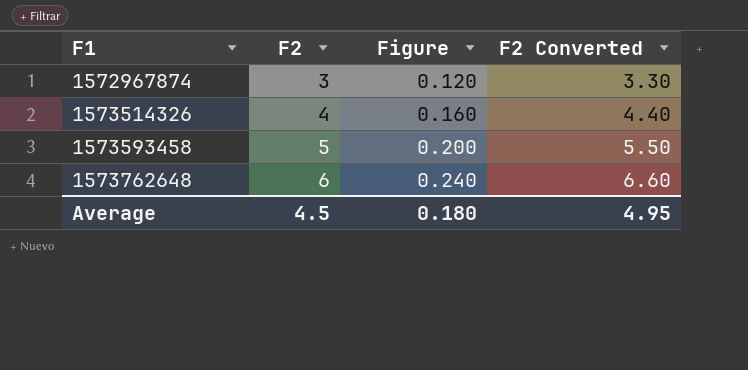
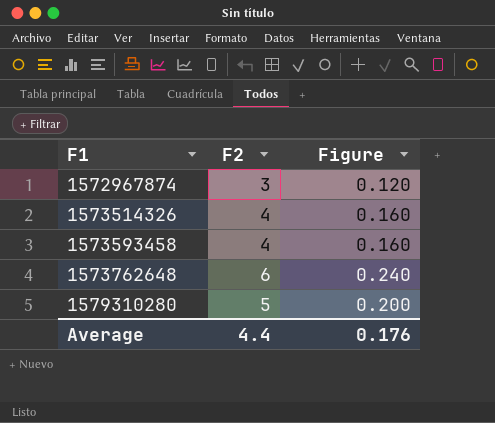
column F2 Converted | formula: [F2] * 1.1 -> none
1573593458 | F2: 5 -> 4
1573593458 | Figure: 0.200 -> 0.160
row 1579310280: none -> 5 | 0.200
Average | F2: 4.5 -> 4.4
Average | Figure: 0.180 -> 0.176

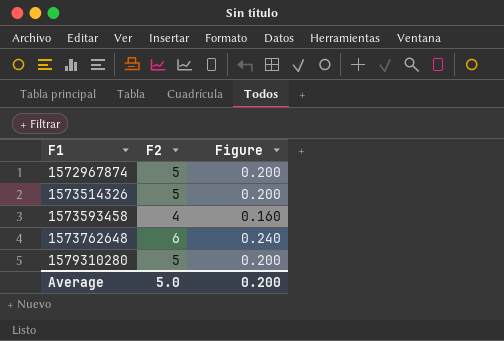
1572967874 | F2: 3 -> 5
1572967874 | Figure: 0.120 -> 0.200
1573514326 | F2: 4 -> 5
1573514326 | Figure: 0.160 -> 0.200
Average | F2: 4.4 -> 5.0
Average | Figure: 0.176 -> 0.200

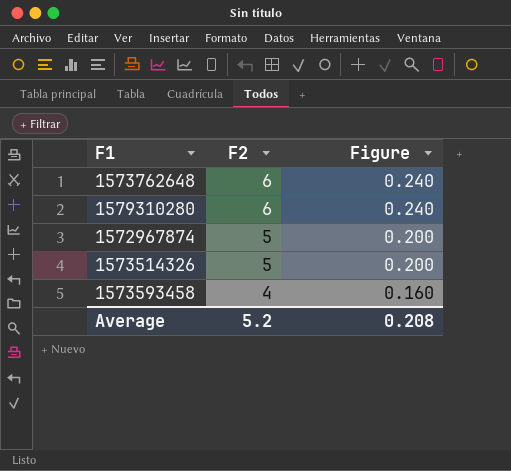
row order: F1 ascending -> F2 descending
1579310280 | F2: 5 -> 6
1579310280 | Figure: 0.200 -> 0.240
Average | F2: 5.0 -> 5.2
Average | Figure: 0.200 -> 0.208

